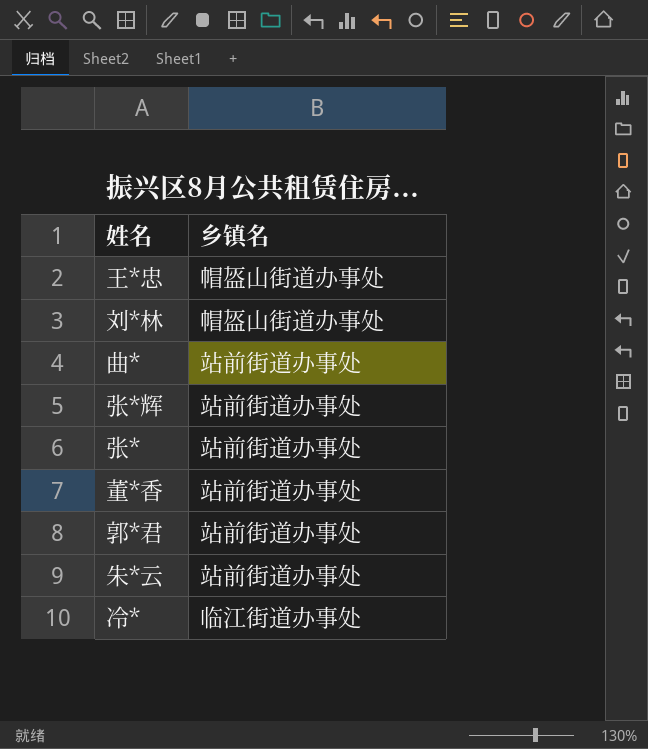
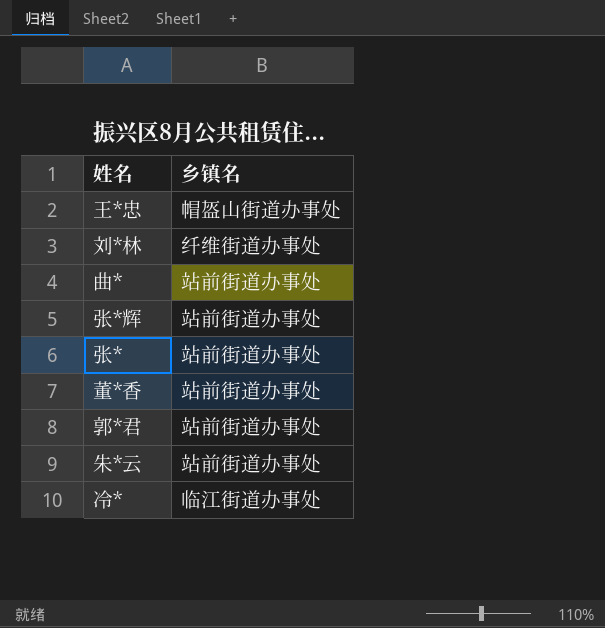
刘*林 | 乡镇名: 帽盔山街道办事处 -> 纤维街道办事处

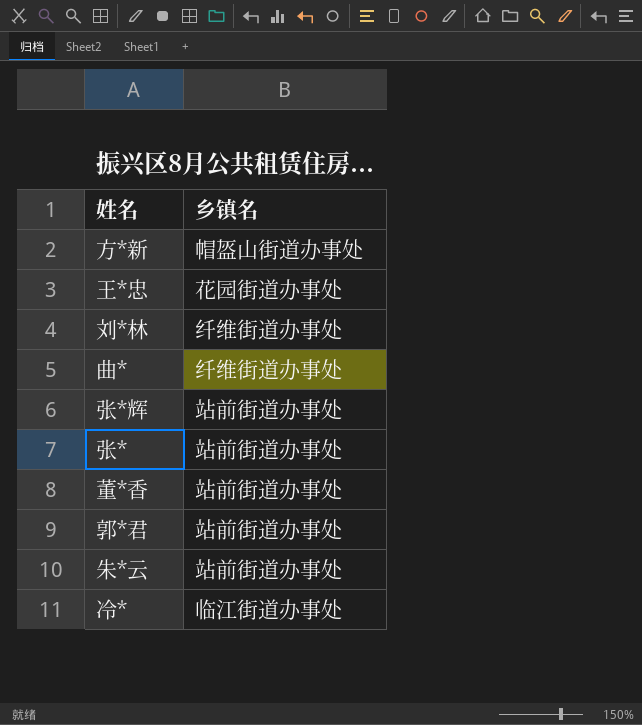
row 方*新: none -> 帽盔山街道办事处
王*忠 | 乡镇名: 帽盔山街道办事处 -> 花园街道办事处
曲* | 乡镇名: 站前街道办事处 -> 纤维街道办事处

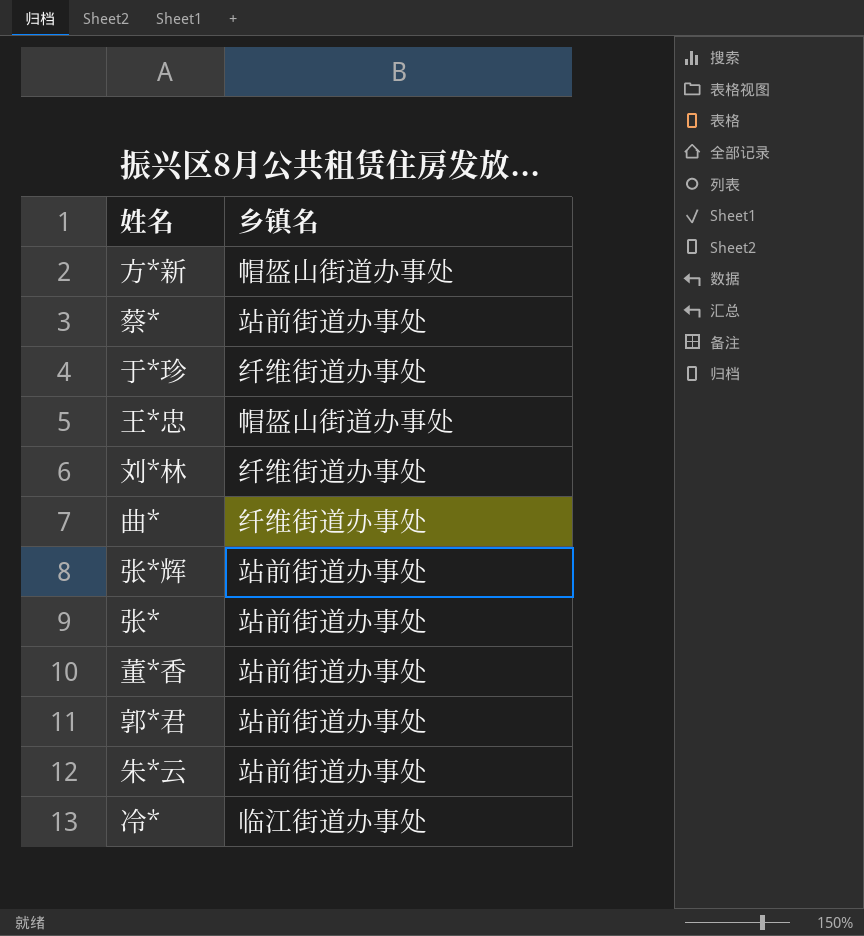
row 蔡*: none -> 站前街道办事处
row 于*珍: none -> 纤维街道办事处
王*忠 | 乡镇名: 花园街道办事处 -> 帽盔山街道办事处

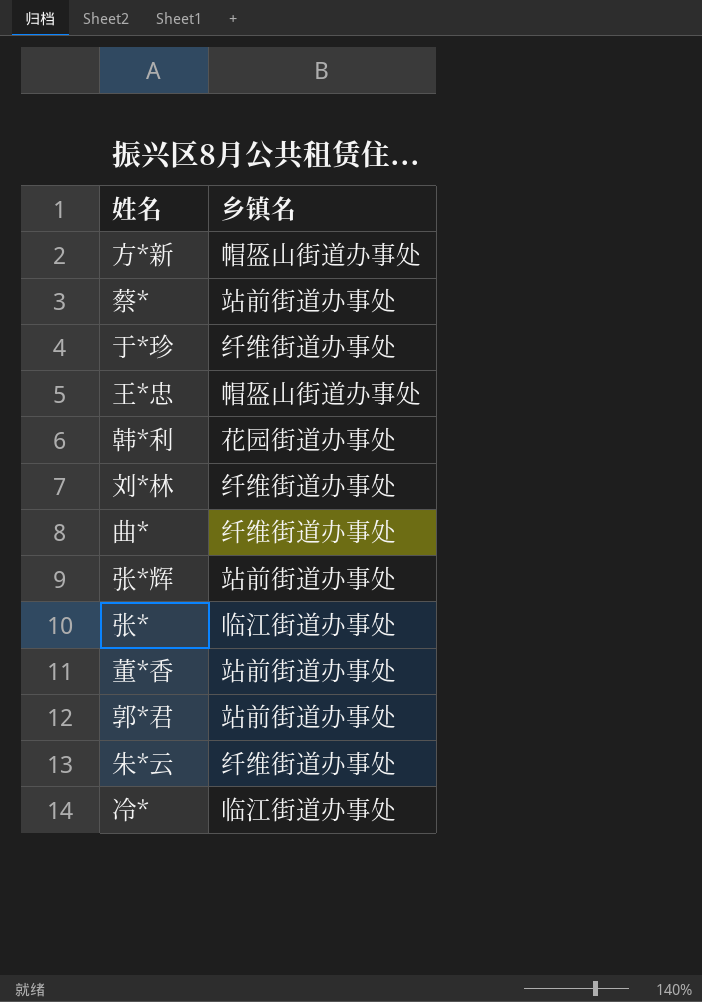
row 韩*利: none -> 花园街道办事处
张* | 乡镇名: 站前街道办事处 -> 临江街道办事处
朱*云 | 乡镇名: 站前街道办事处 -> 纤维街道办事处

